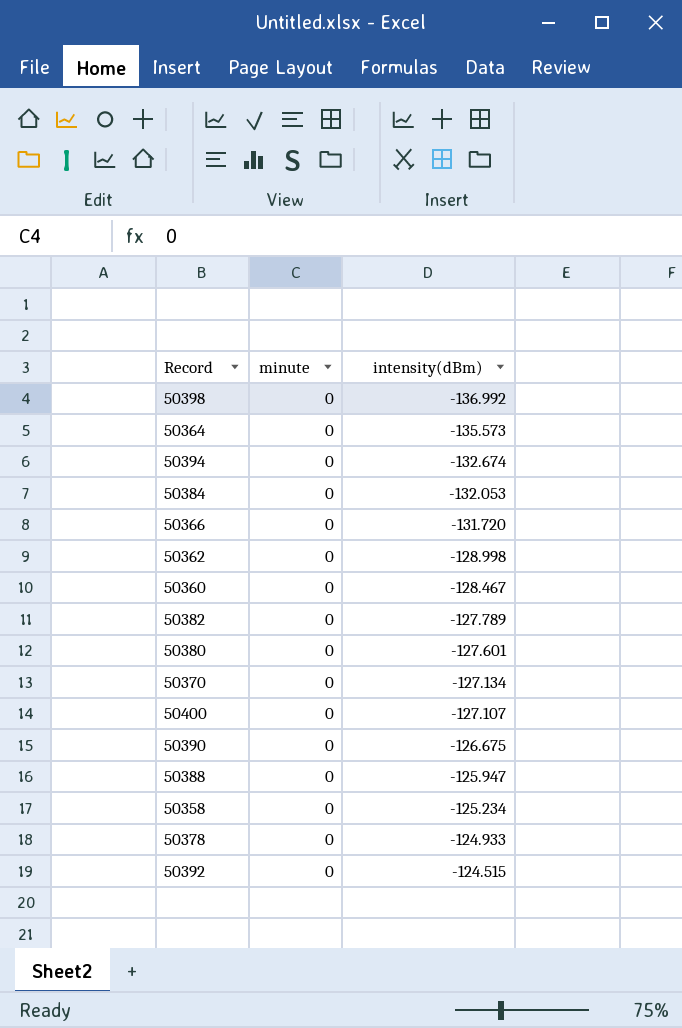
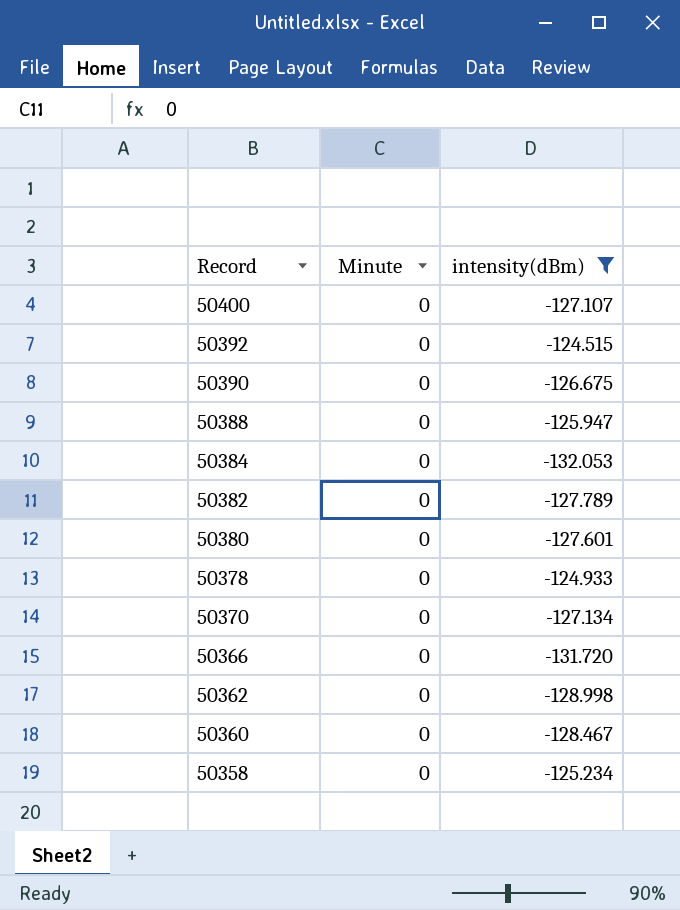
filter: none -> intensity(dBm) >= -132.053
row order: intensity(dBm) ascending -> Record descending
column name: minute -> Minute

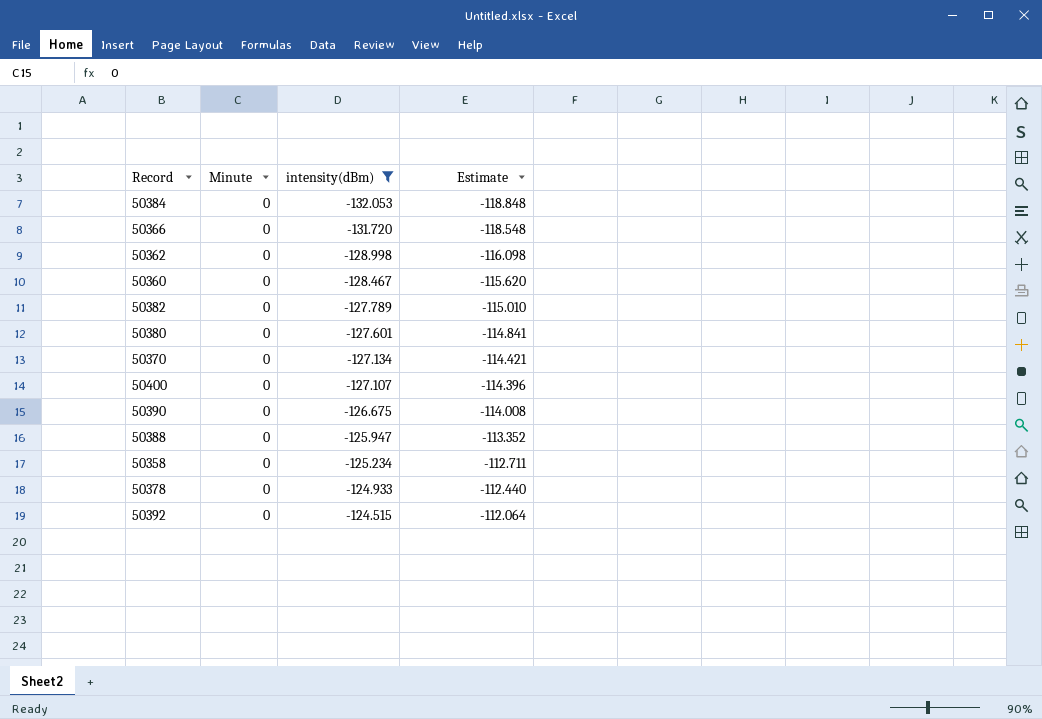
row order: Record descending -> intensity(dBm) ascending
column Estimate | formula: none -> [intensity(dBm)] * 0.9

